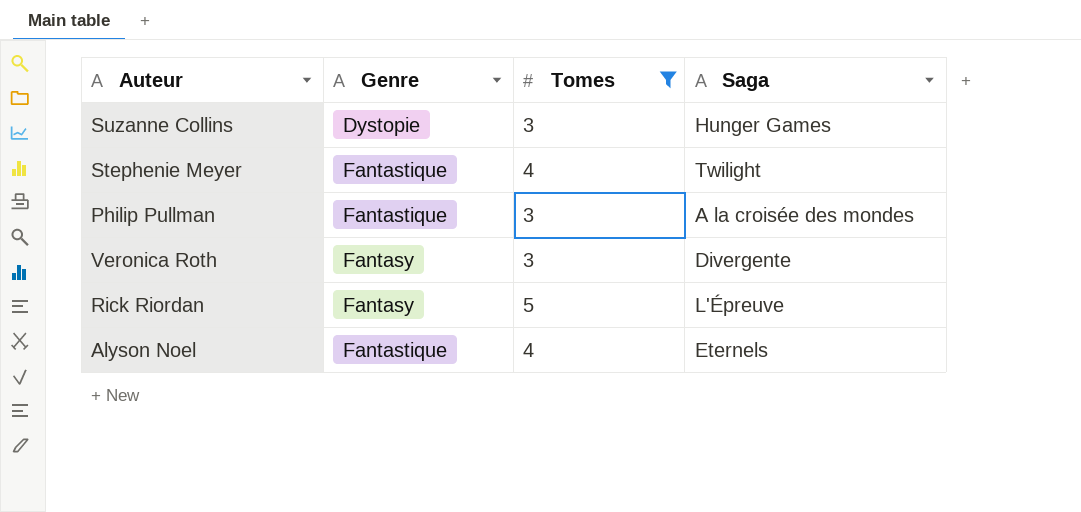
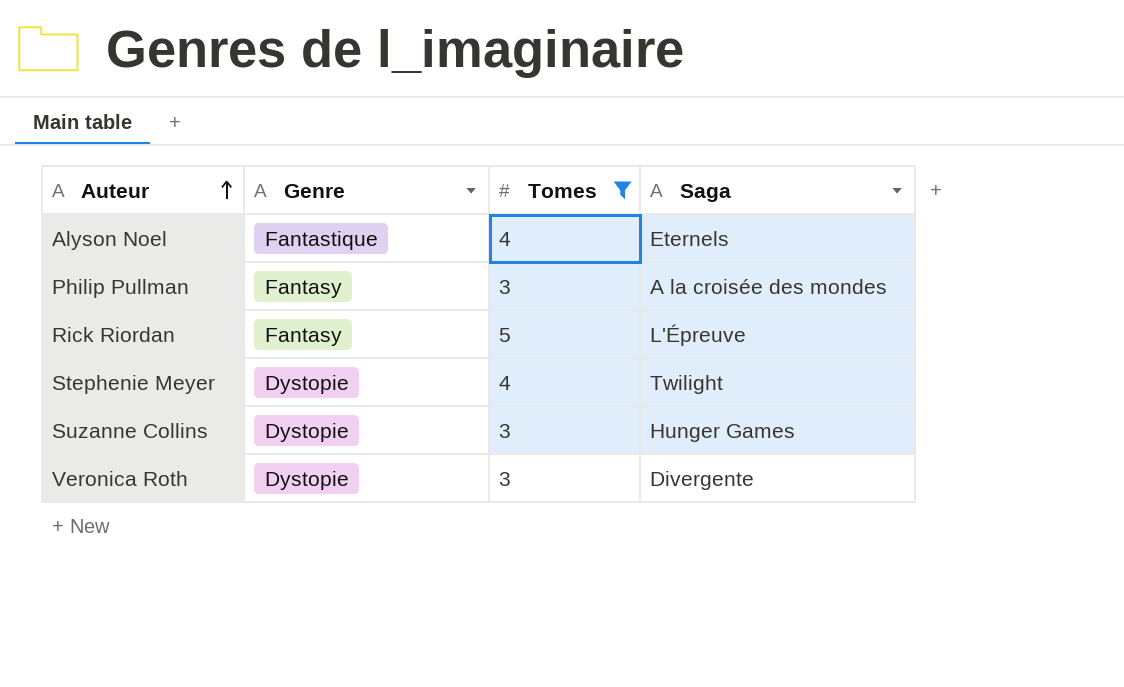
row order: none -> Auteur ascending
Philip Pullman | Genre: Fantastique -> Fantasy
Stephenie Meyer | Genre: Fantastique -> Dystopie
Veronica Roth | Genre: Fantasy -> Dystopie

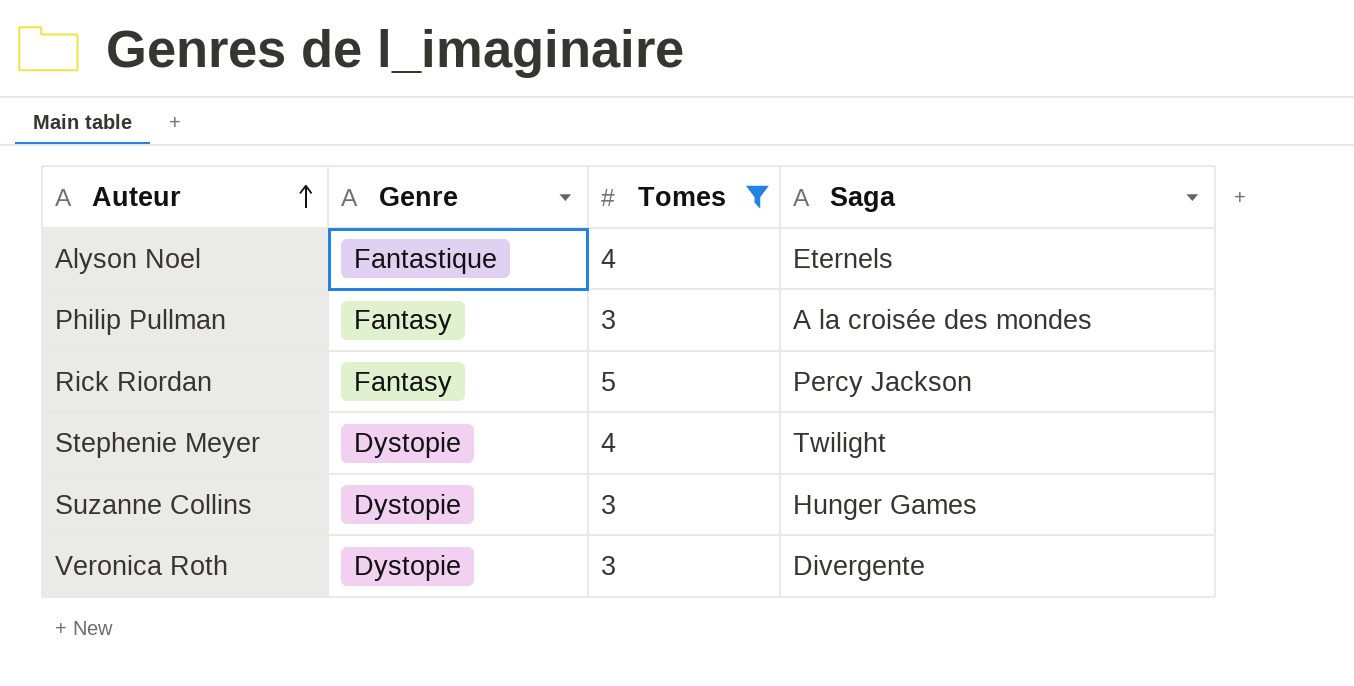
Rick Riordan | Saga: L'Épreuve -> Percy Jackson

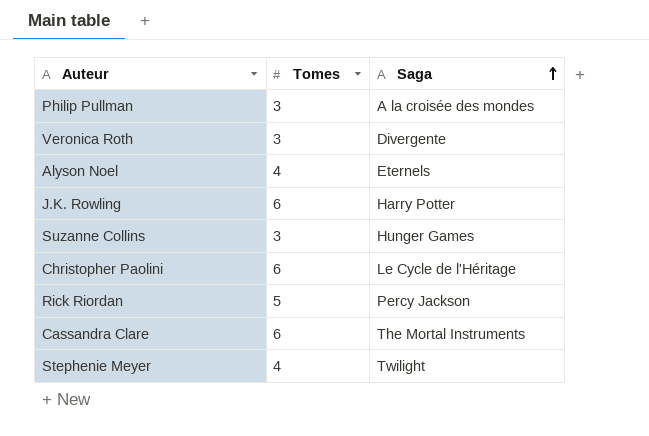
filter: Tomes != 6 -> none
row order: Auteur ascending -> Saga ascending
column Genre | position: 2 -> none

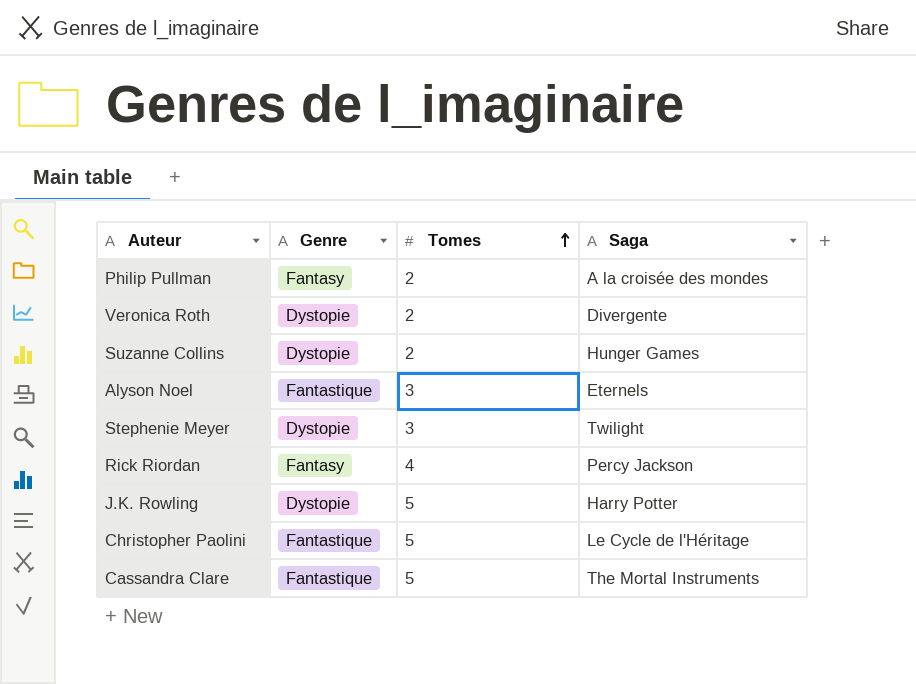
row order: Saga ascending -> Tomes ascending
column Genre | position: none -> 2
Philip Pullman | Tomes: 3 -> 2
Veronica Roth | Tomes: 3 -> 2
Suzanne Collins | Tomes: 3 -> 2
Alyson Noel | Tomes: 4 -> 3
Stephenie Meyer | Tomes: 4 -> 3
Rick Riordan | Tomes: 5 -> 4
J.K. Rowling | Tomes: 6 -> 5
Christopher Paolini | Tomes: 6 -> 5
Cassandra Clare | Tomes: 6 -> 5

